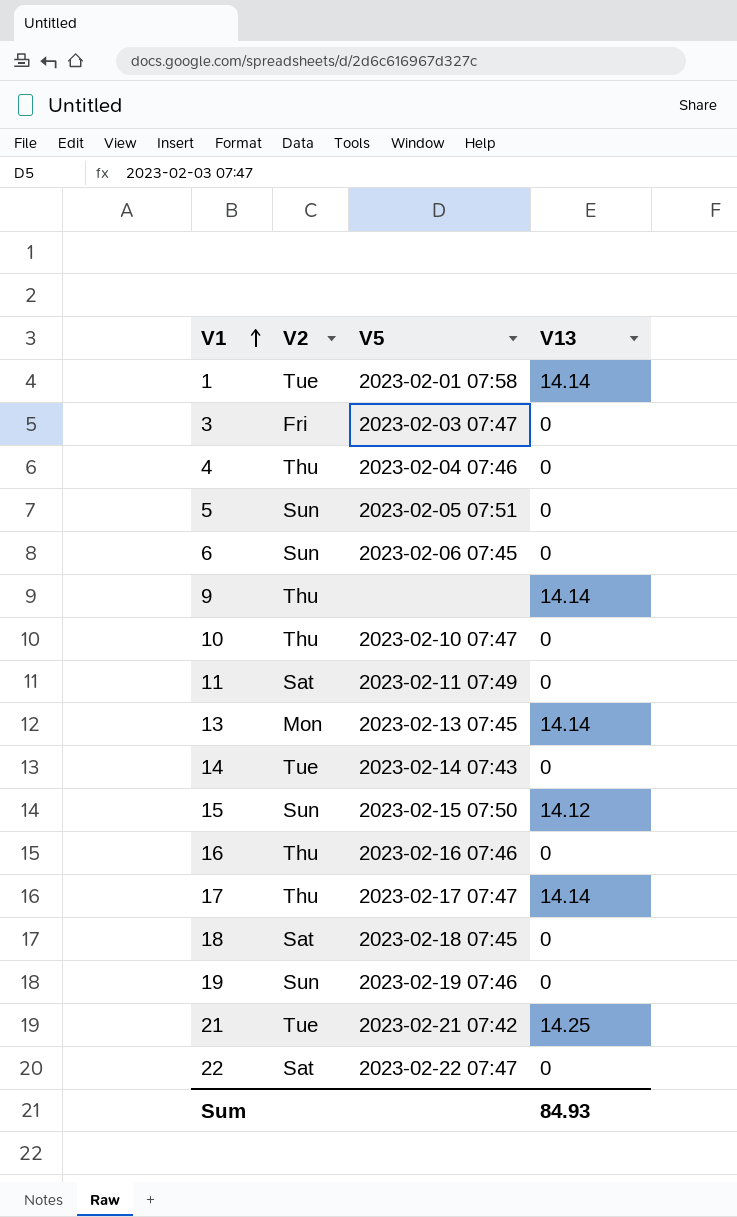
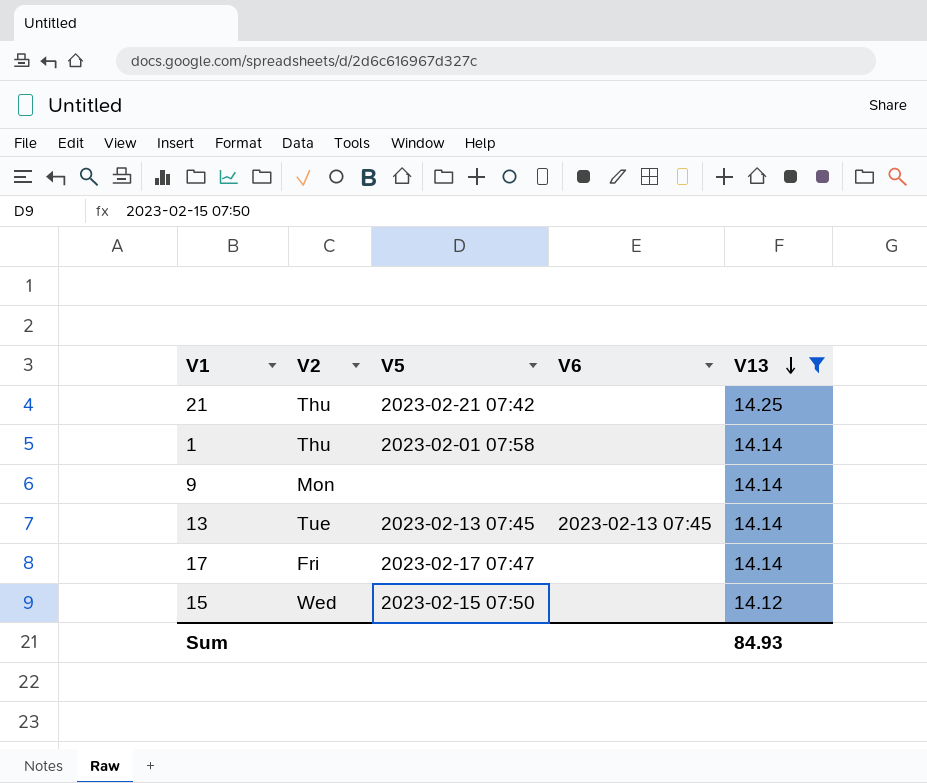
filter: none -> V13 != 0
row order: V1 ascending -> V13 descending
column V6 | position: none -> 4
21 | V2: Tue -> Thu
1 | V2: Tue -> Thu
9 | V2: Thu -> Mon
13 | V2: Mon -> Tue
17 | V2: Thu -> Fri
15 | V2: Sun -> Wed

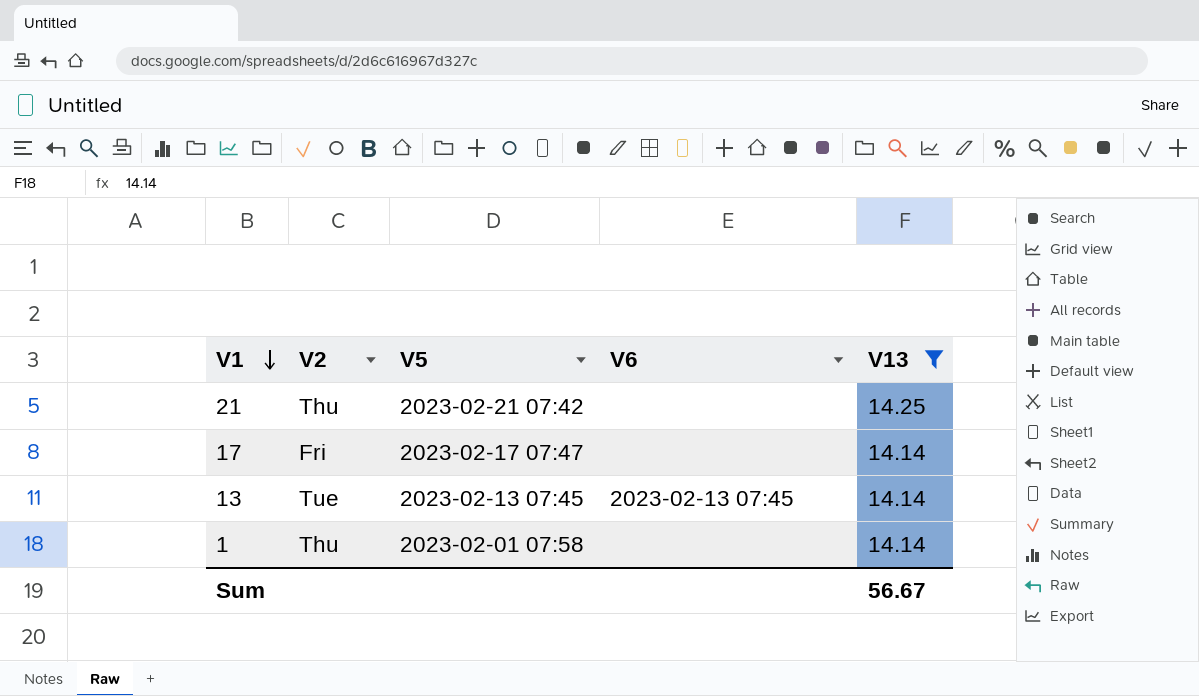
row order: V13 descending -> V1 descending
row 9: Mon | none | none | 14.14 -> none
row 15: Wed | 2023-02-15 07:50 | none | 14.12 -> none
Sum | V13: 84.93 -> 56.67

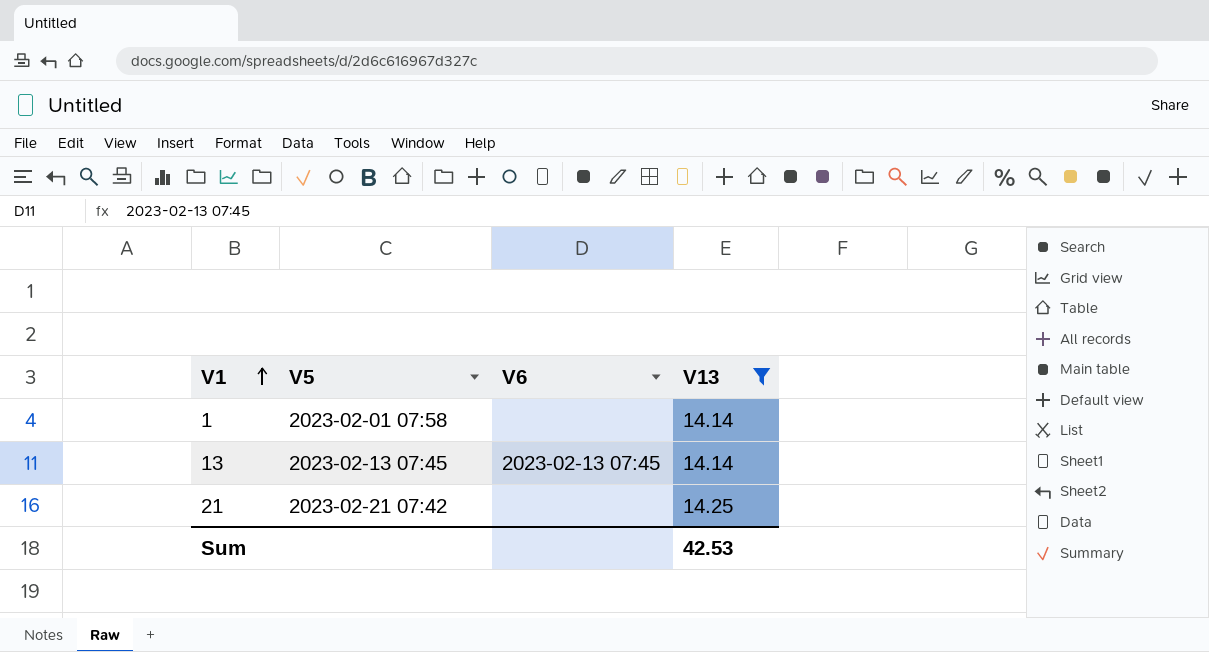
row order: V1 descending -> V1 ascending
column V2 | position: 2 -> none
row 17: Fri | 2023-02-17 07:47 | none | 14.14 -> none
Sum | V13: 56.67 -> 42.53

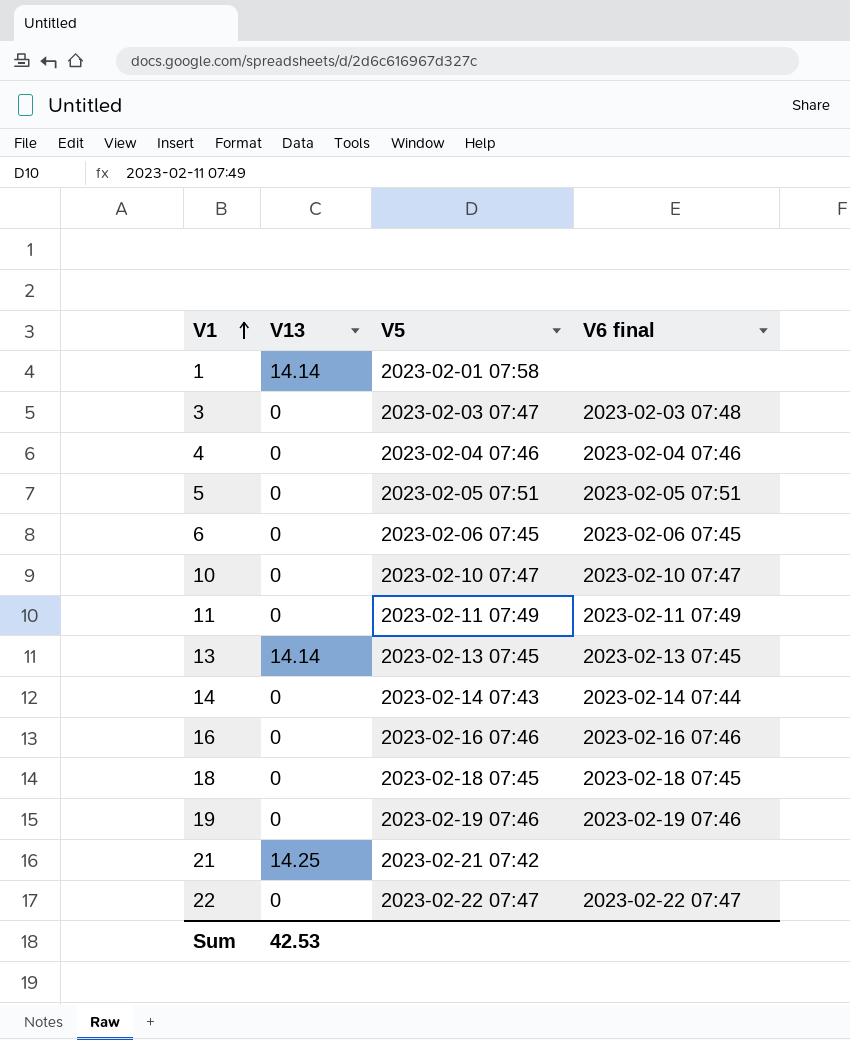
filter: V13 != 0 -> none
column V13 | position: 4 -> 2
column name: V6 -> V6 final

